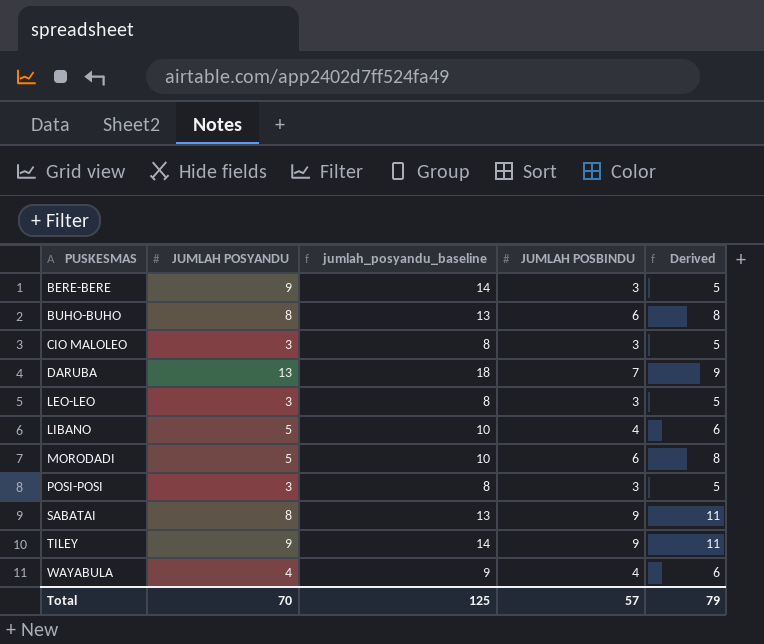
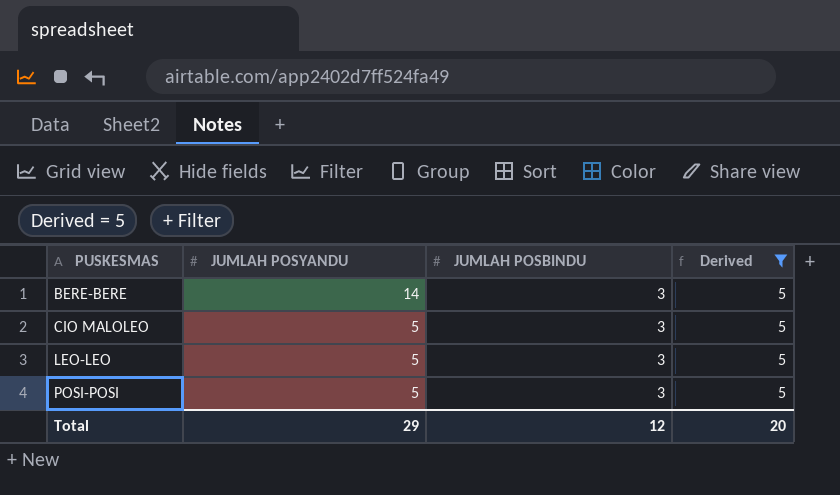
filter: none -> Derived = 5
column jumlah_posyandu_baseline | formula: [JUMLAH POSYANDU] + 5 -> none
BERE-BERE | JUMLAH POSYANDU: 9 -> 14
CIO MALOLEO | JUMLAH POSYANDU: 3 -> 5
LEO-LEO | JUMLAH POSYANDU: 3 -> 5
POSI-POSI | JUMLAH POSYANDU: 3 -> 5
Total | JUMLAH POSYANDU: 70 -> 29
Total | JUMLAH POSBINDU: 57 -> 12
Total | Derived: 79 -> 20

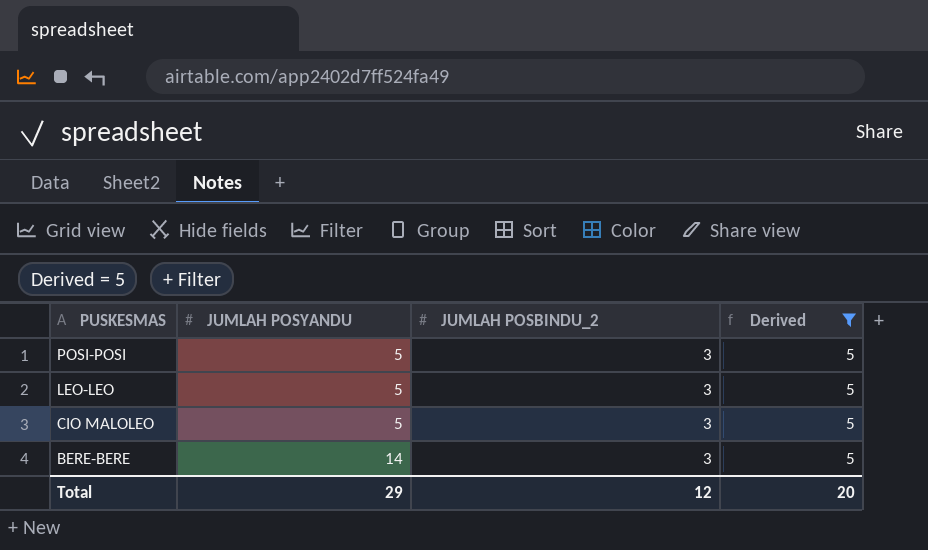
row order: PUSKESMAS ascending -> PUSKESMAS descending
column name: JUMLAH POSBINDU -> JUMLAH POSBINDU_2

